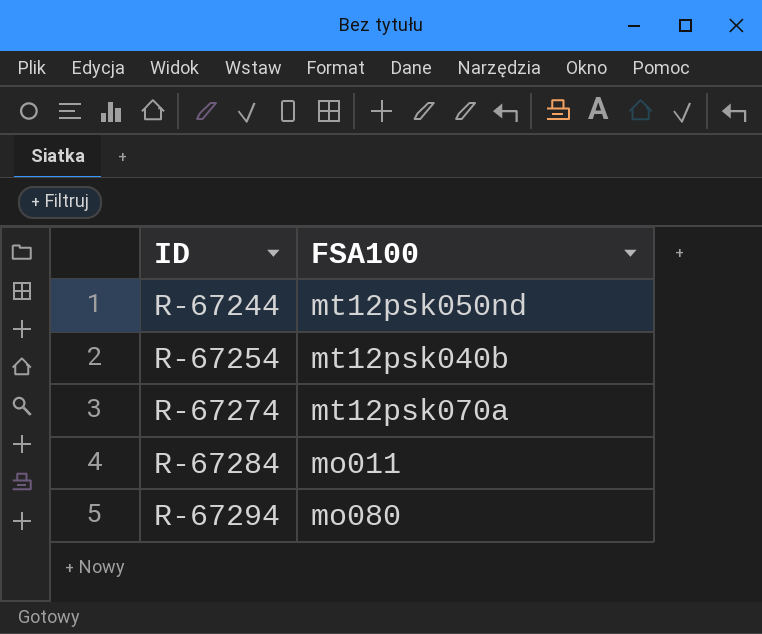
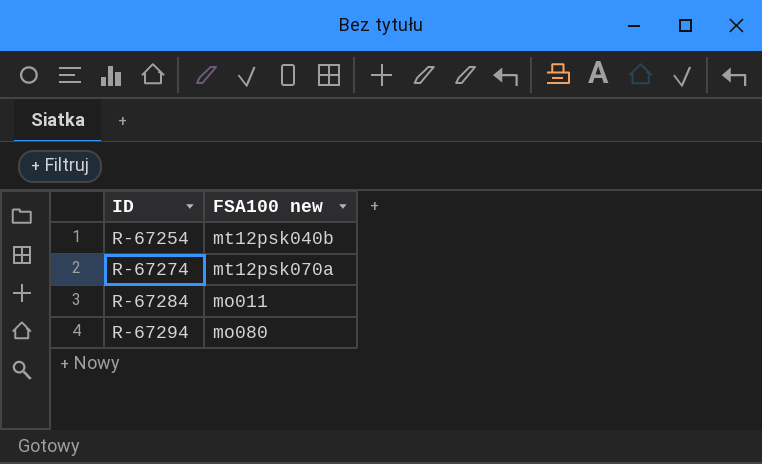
column name: FSA100 -> FSA100 new
row R-67244: mt12psk050nd -> none

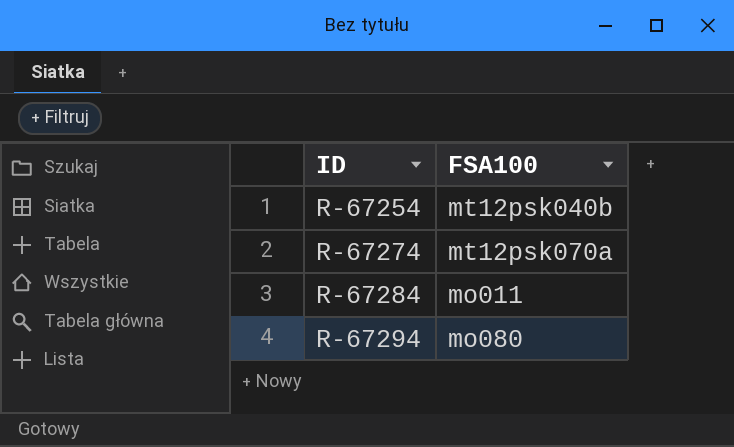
column name: FSA100 new -> FSA100

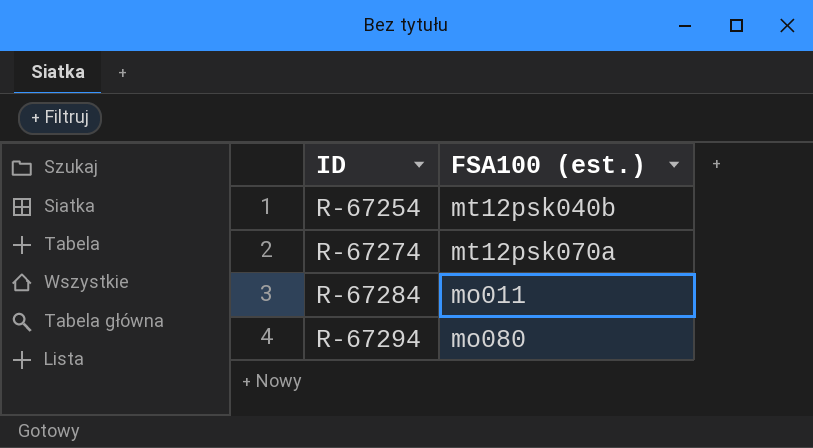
column name: FSA100 -> FSA100 (est.)

